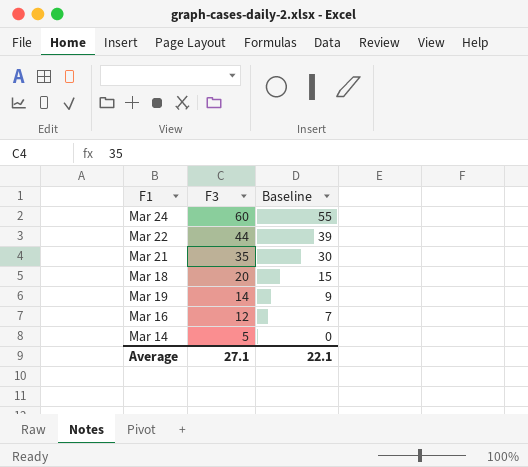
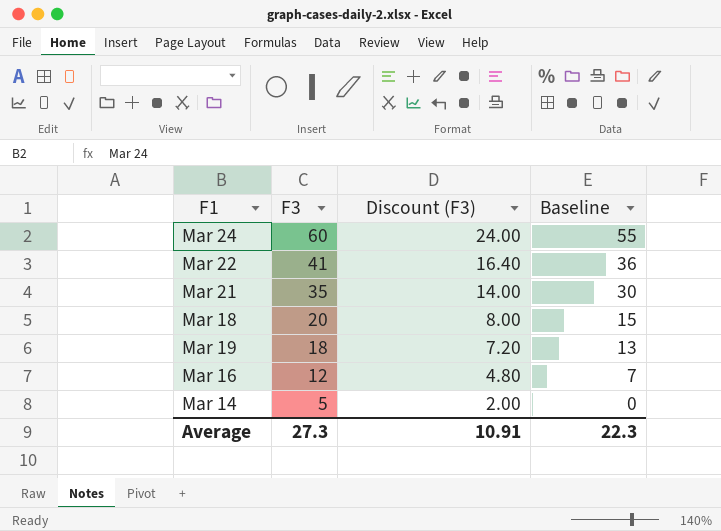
column Discount (F3) | formula: none -> [F3] * 0.4
Mar 22 | F3: 44 -> 41
Mar 22 | Baseline: 39 -> 36
Mar 19 | F3: 14 -> 18
Mar 19 | Baseline: 9 -> 13
Average | F3: 27.1 -> 27.3
Average | Baseline: 22.1 -> 22.3

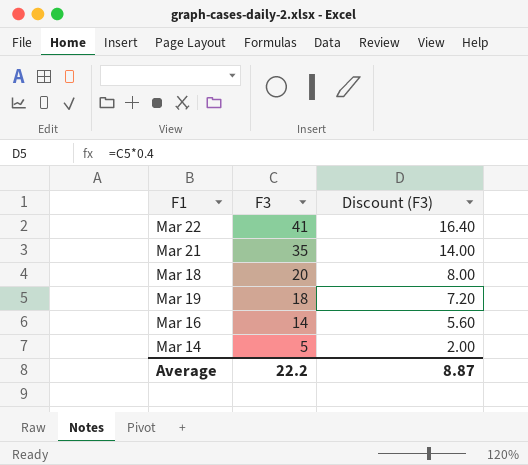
column Baseline | formula: [F3] - 5 -> none
row Mar 24: 60 | 24.00 | 55 -> none
Mar 16 | F3: 12 -> 14
Mar 16 | Discount (F3): 4.80 -> 5.60
Average | F3: 27.3 -> 22.2
Average | Discount (F3): 10.91 -> 8.87

